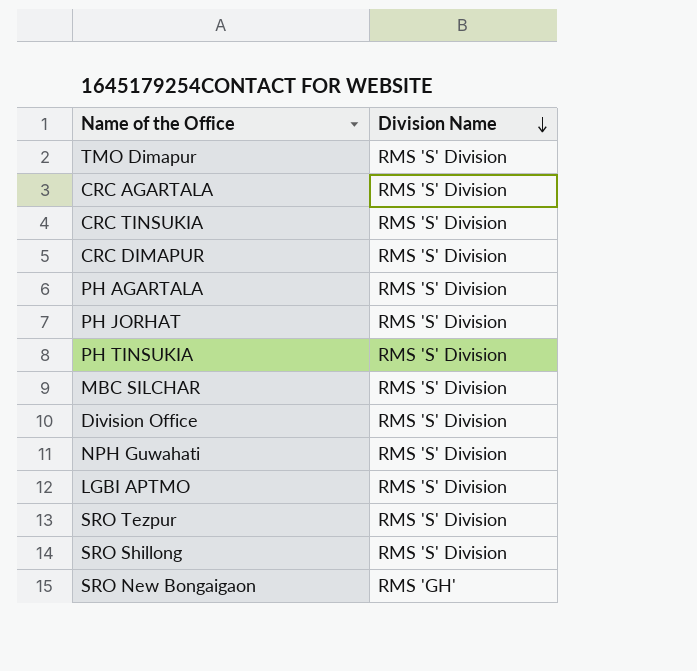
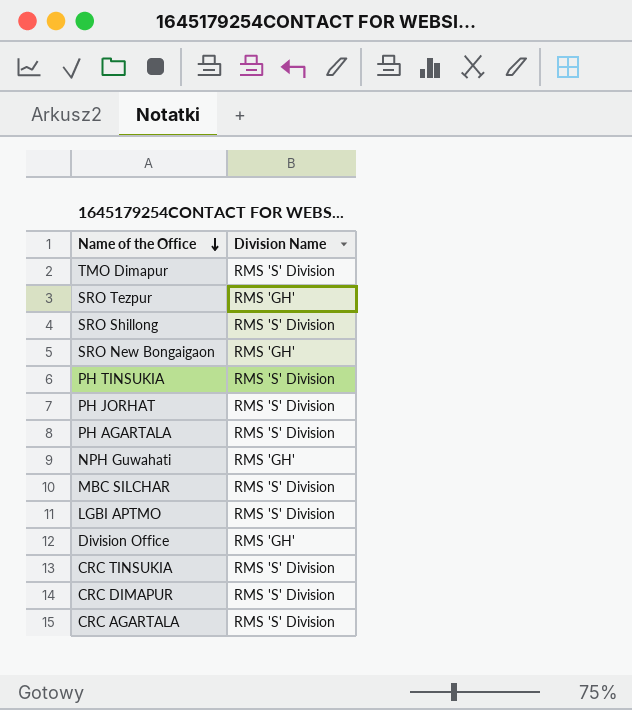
row order: Division Name descending -> Name of the Office descending
SRO Tezpur | Division Name: RMS 'S' Division -> RMS 'GH'
NPH Guwahati | Division Name: RMS 'S' Division -> RMS 'GH'
Division Office | Division Name: RMS 'S' Division -> RMS 'GH'

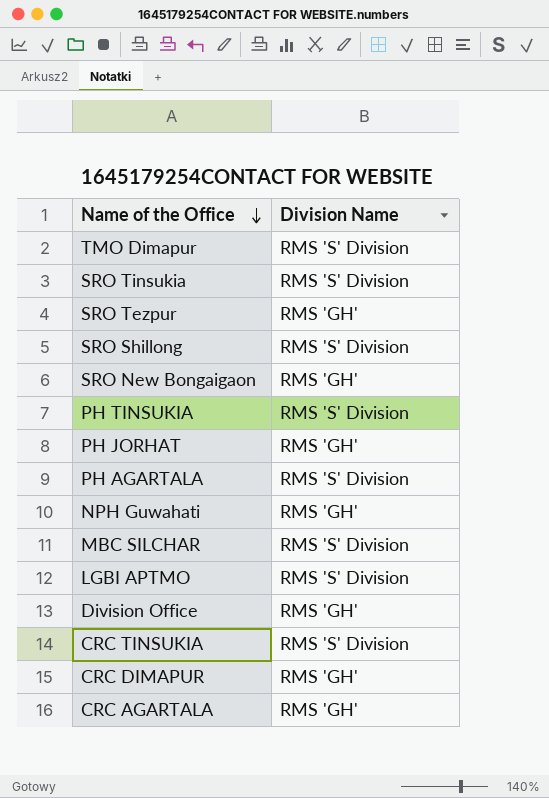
row SRO Tinsukia: none -> RMS 'S' Division
PH JORHAT | Division Name: RMS 'S' Division -> RMS 'GH'
CRC DIMAPUR | Division Name: RMS 'S' Division -> RMS 'GH'
CRC AGARTALA | Division Name: RMS 'S' Division -> RMS 'GH'

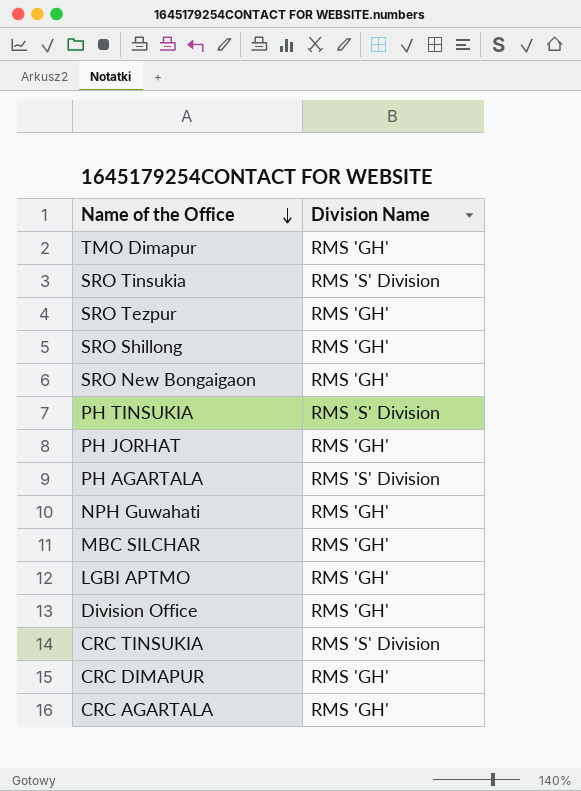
TMO Dimapur | Division Name: RMS 'S' Division -> RMS 'GH'
SRO Shillong | Division Name: RMS 'S' Division -> RMS 'GH'
MBC SILCHAR | Division Name: RMS 'S' Division -> RMS 'GH'
LGBI APTMO | Division Name: RMS 'S' Division -> RMS 'GH'

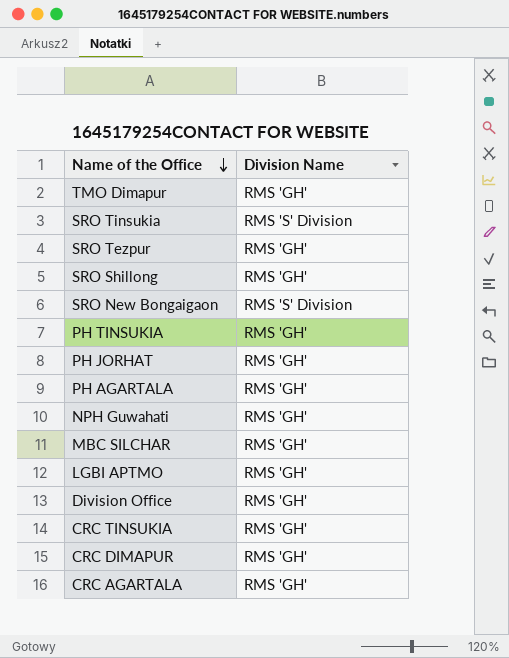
SRO New Bongaigaon | Division Name: RMS 'GH' -> RMS 'S' Division
PH TINSUKIA | Division Name: RMS 'S' Division -> RMS 'GH'
PH AGARTALA | Division Name: RMS 'S' Division -> RMS 'GH'
CRC TINSUKIA | Division Name: RMS 'S' Division -> RMS 'GH'

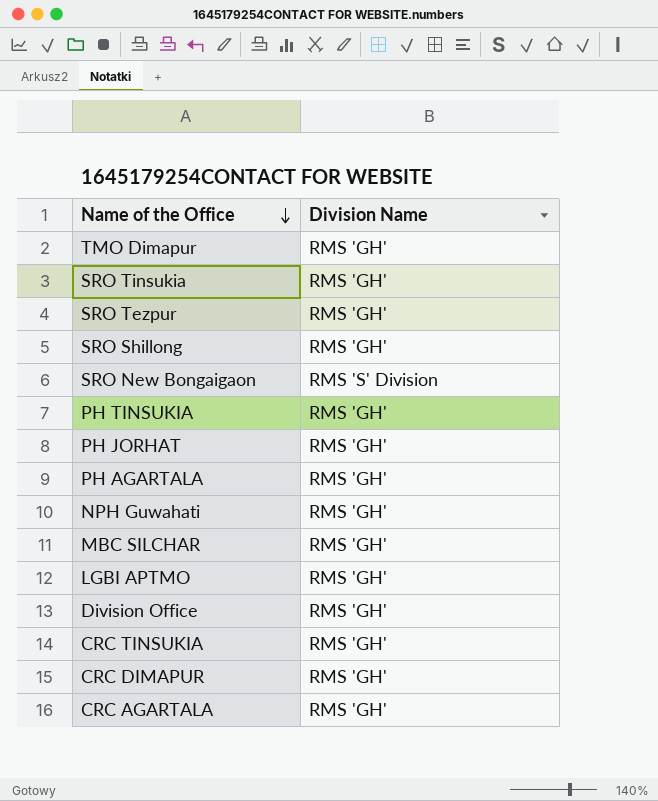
SRO Tinsukia | Division Name: RMS 'S' Division -> RMS 'GH'

